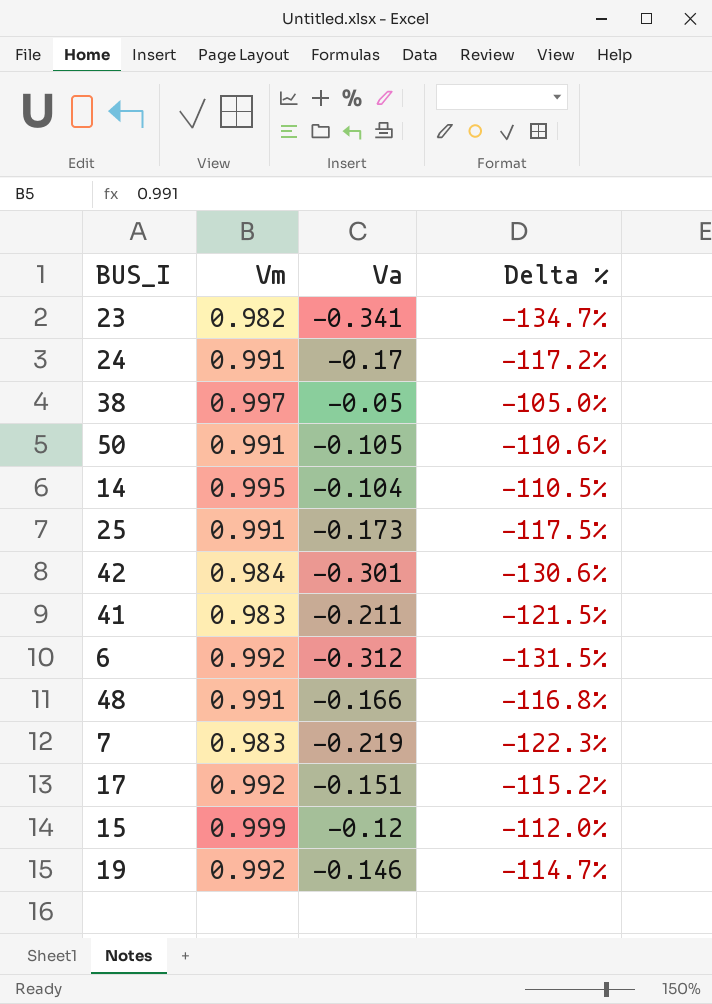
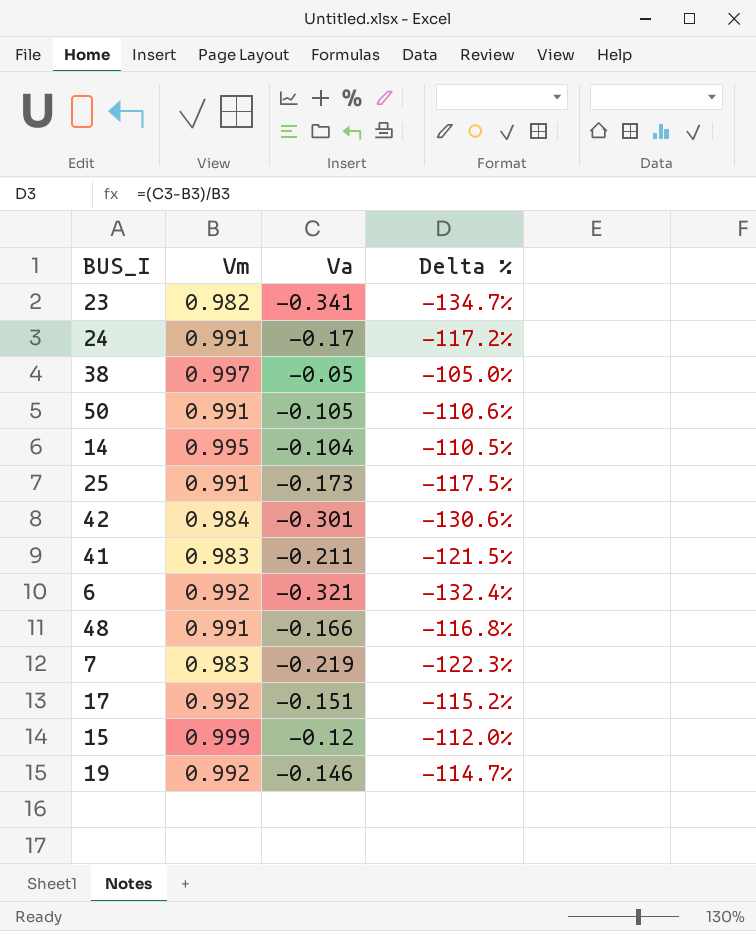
6 | Va: -0.312 -> -0.321
6 | Delta %: -131.5% -> -132.4%

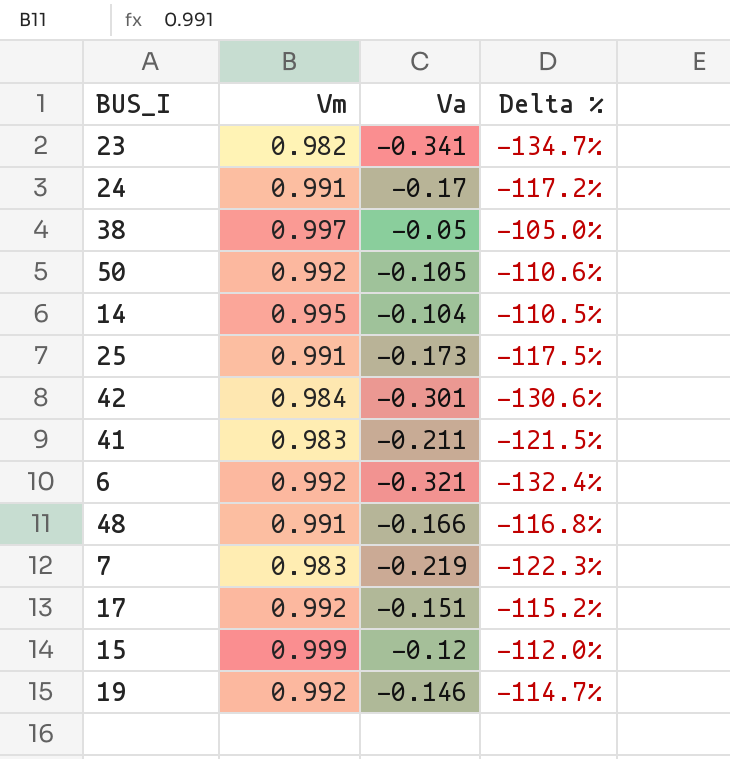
50 | Vm: 0.991 -> 0.992

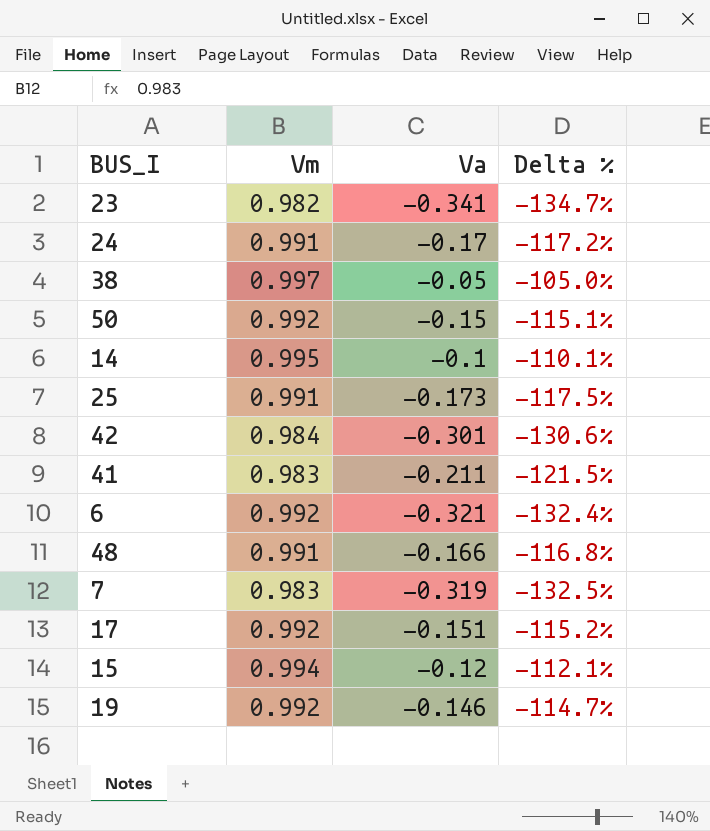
50 | Va: -0.105 -> -0.15
50 | Delta %: -110.6% -> -115.1%
14 | Va: -0.104 -> -0.1
14 | Delta %: -110.5% -> -110.1%
7 | Va: -0.219 -> -0.319
7 | Delta %: -122.3% -> -132.5%
15 | Vm: 0.999 -> 0.994
15 | Delta %: -112.0% -> -112.1%

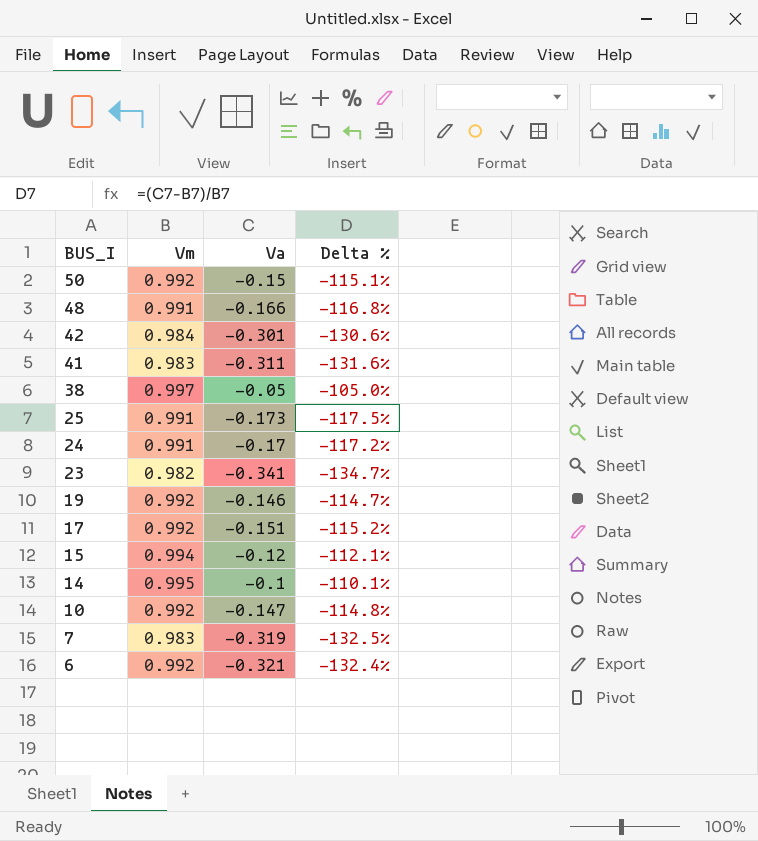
row order: none -> BUS_I descending
41 | Va: -0.211 -> -0.311
41 | Delta %: -121.5% -> -131.6%
row 10: none -> 0.992 | -0.147 | -114.8%

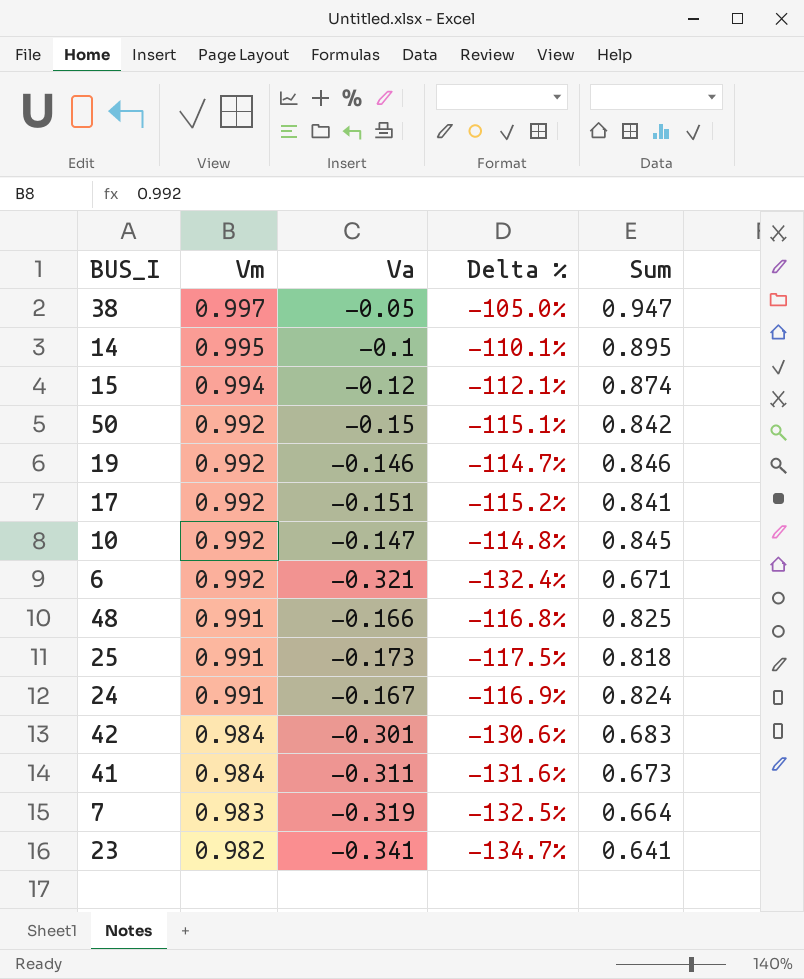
row order: BUS_I descending -> Vm descending
column Sum | formula: none -> [Vm] + [Va]
24 | Va: -0.17 -> -0.167
24 | Delta %: -117.2% -> -116.9%
41 | Vm: 0.983 -> 0.984

